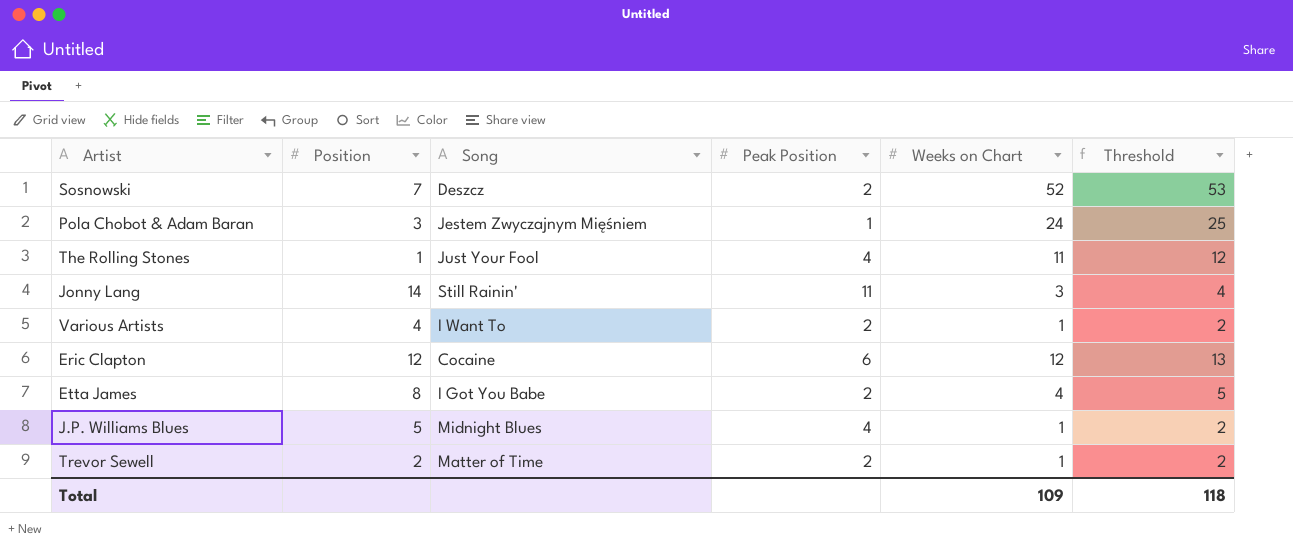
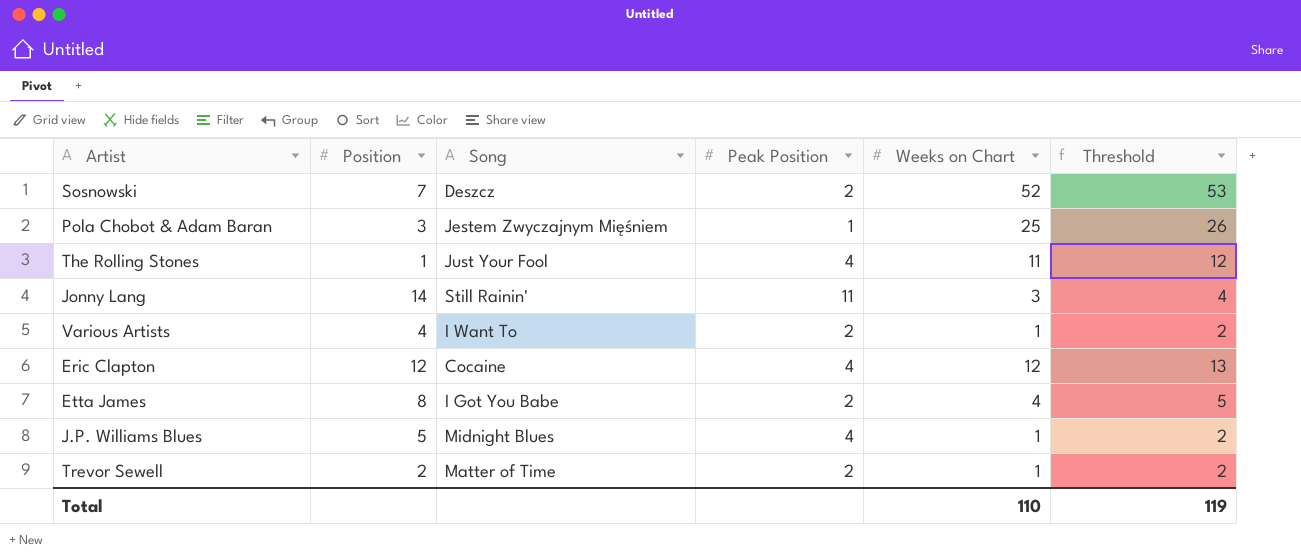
Pola Chobot & Adam Baran | Weeks on Chart: 24 -> 25
Pola Chobot & Adam Baran | Threshold: 25 -> 26
Eric Clapton | Peak Position: 6 -> 4
Total | Weeks on Chart: 109 -> 110
Total | Threshold: 118 -> 119

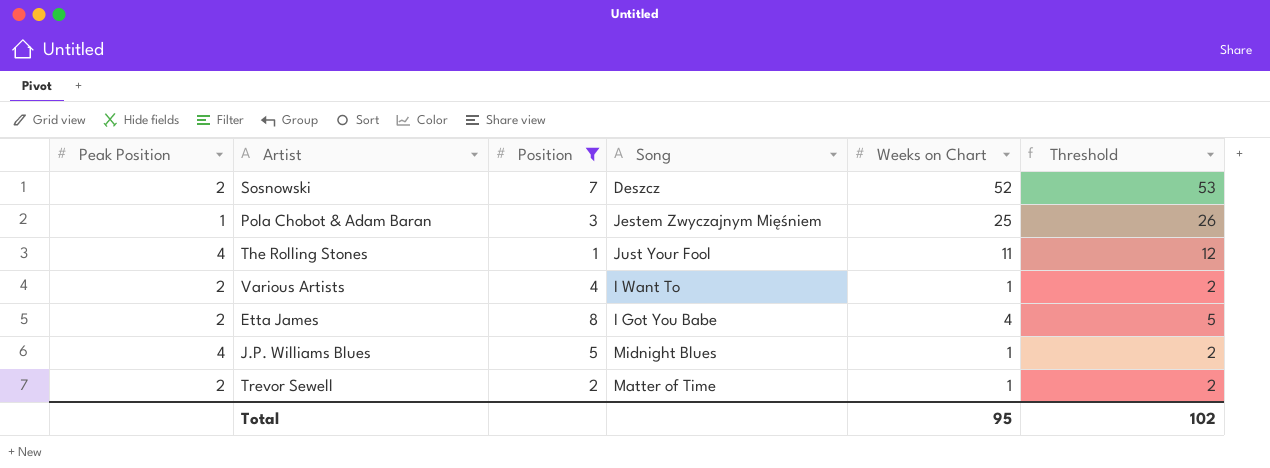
filter: none -> Position <= 8
column Peak Position | position: 4 -> 1
Total | Weeks on Chart: 110 -> 95
Total | Threshold: 119 -> 102

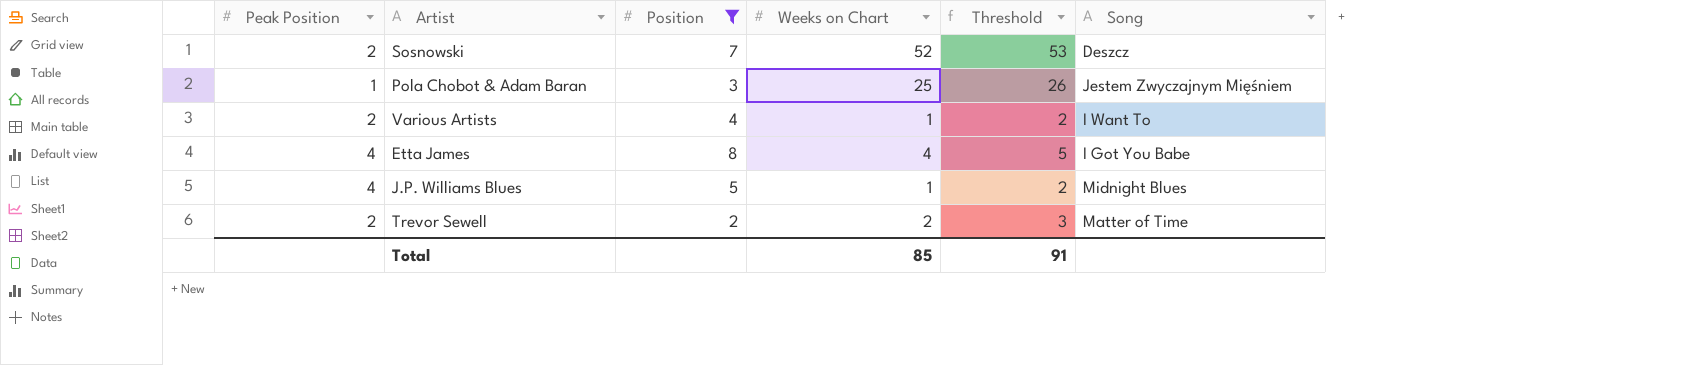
column Song | position: 4 -> 6
row The Rolling Stones: 4 | 1 | Just Your Fool | 11 | 12 -> none
Etta James | Peak Position: 2 -> 4
Trevor Sewell | Weeks on Chart: 1 -> 2
Trevor Sewell | Threshold: 2 -> 3
Total | Weeks on Chart: 95 -> 85
Total | Threshold: 102 -> 91

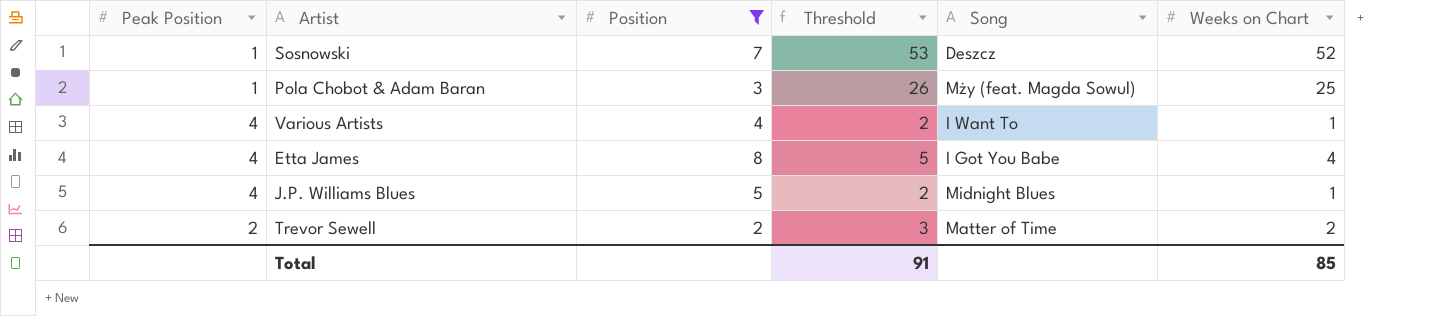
column Weeks on Chart | position: 4 -> 6
Sosnowski | Peak Position: 2 -> 1
Pola Chobot & Adam Baran | Song: Jestem Zwyczajnym Mięśniem -> Mży (feat. Magda Sowul)
Various Artists | Peak Position: 2 -> 4

